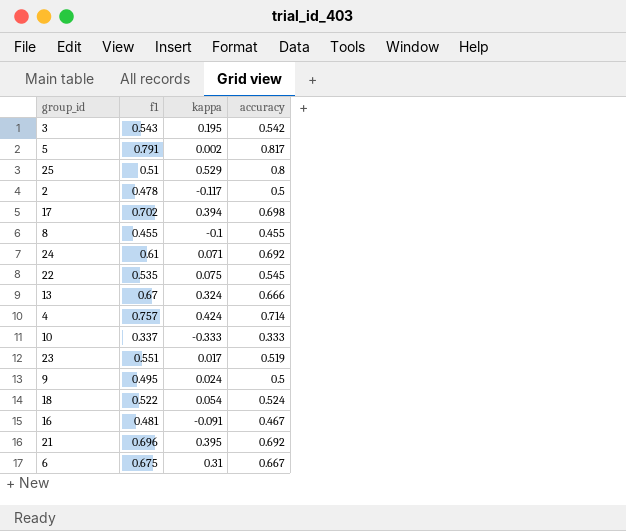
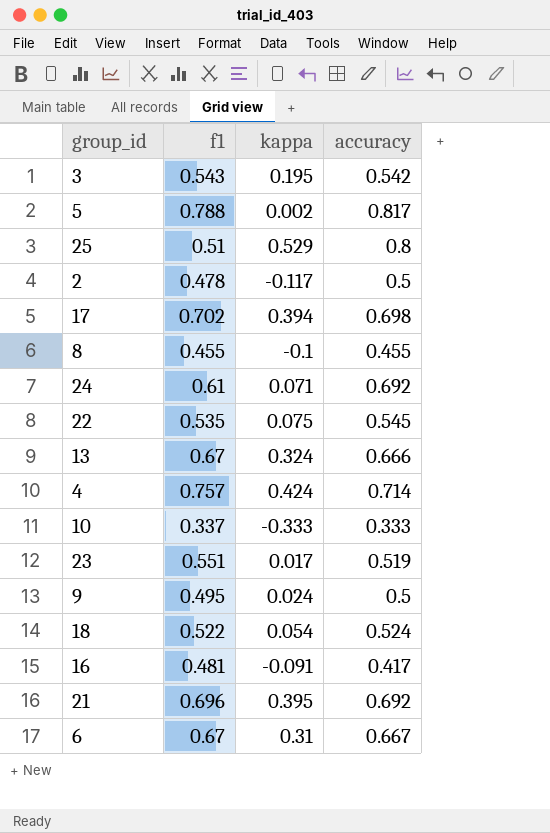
5 | f1: 0.791 -> 0.788
16 | accuracy: 0.467 -> 0.417
6 | f1: 0.675 -> 0.67

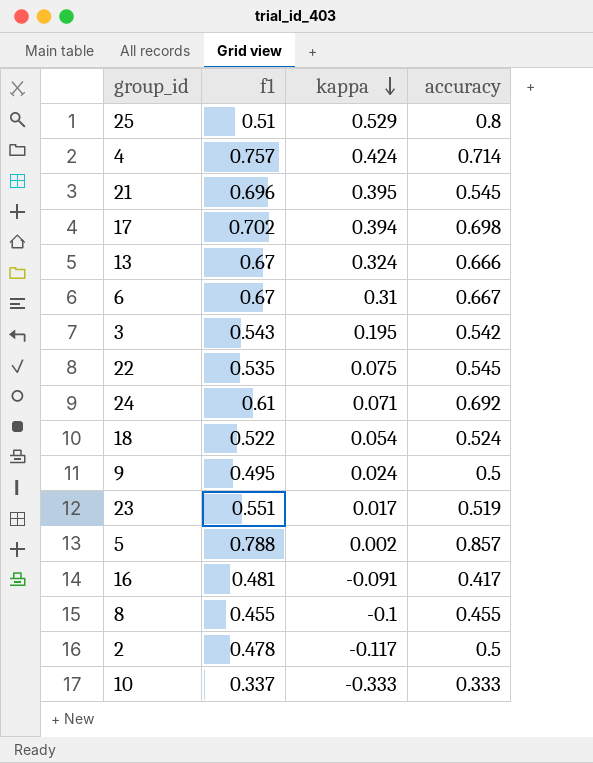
row order: none -> kappa descending
21 | accuracy: 0.692 -> 0.545
5 | accuracy: 0.817 -> 0.857

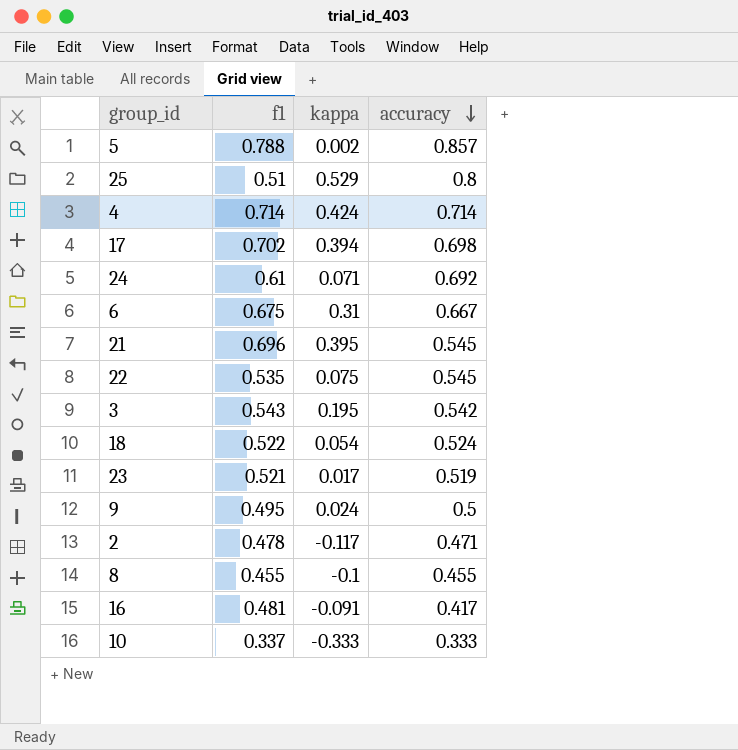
row order: kappa descending -> accuracy descending
row 13: 0.67 | 0.324 | 0.666 -> none
4 | f1: 0.757 -> 0.714
6 | f1: 0.67 -> 0.675
23 | f1: 0.551 -> 0.521
2 | accuracy: 0.5 -> 0.471

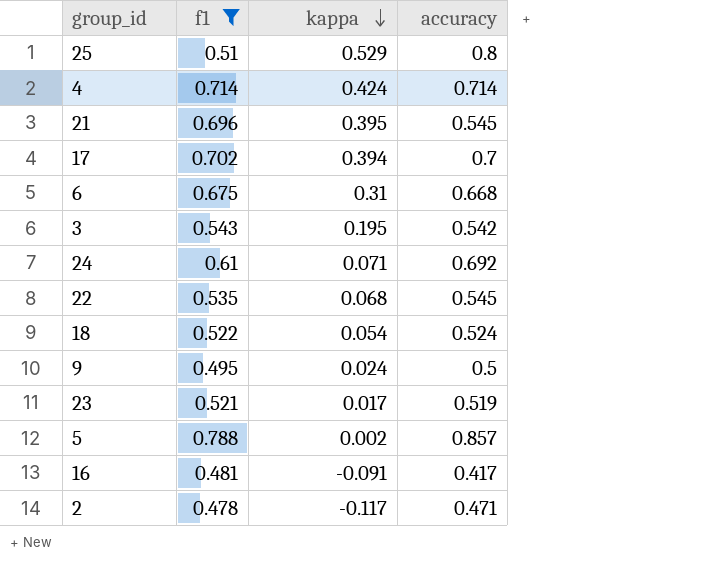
filter: none -> f1 >= 0.478
row order: accuracy descending -> kappa descending
17 | accuracy: 0.698 -> 0.7
6 | accuracy: 0.667 -> 0.668
22 | kappa: 0.075 -> 0.068

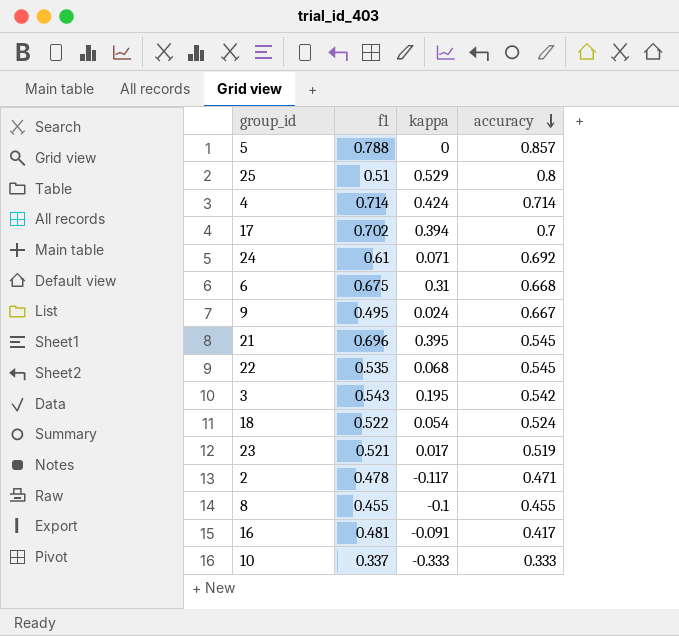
filter: f1 >= 0.478 -> none
row order: kappa descending -> accuracy descending
5 | kappa: 0.002 -> 0
9 | accuracy: 0.5 -> 0.667

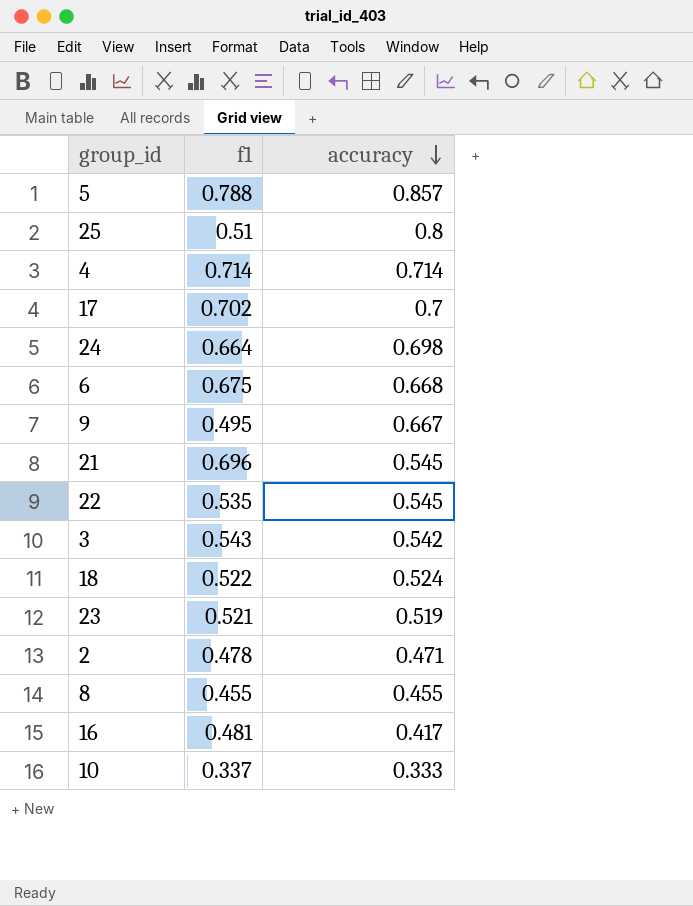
column kappa | position: 3 -> none
24 | f1: 0.61 -> 0.664
24 | accuracy: 0.692 -> 0.698

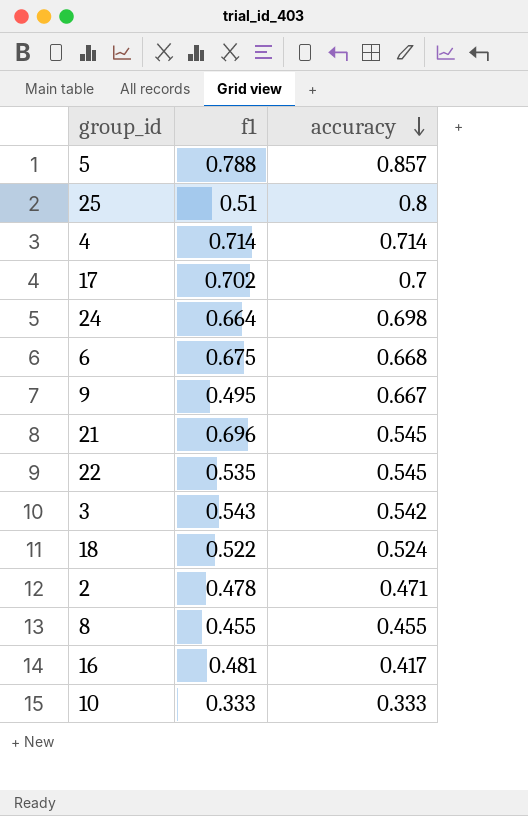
row 23: 0.521 | 0.519 -> none
10 | f1: 0.337 -> 0.333

